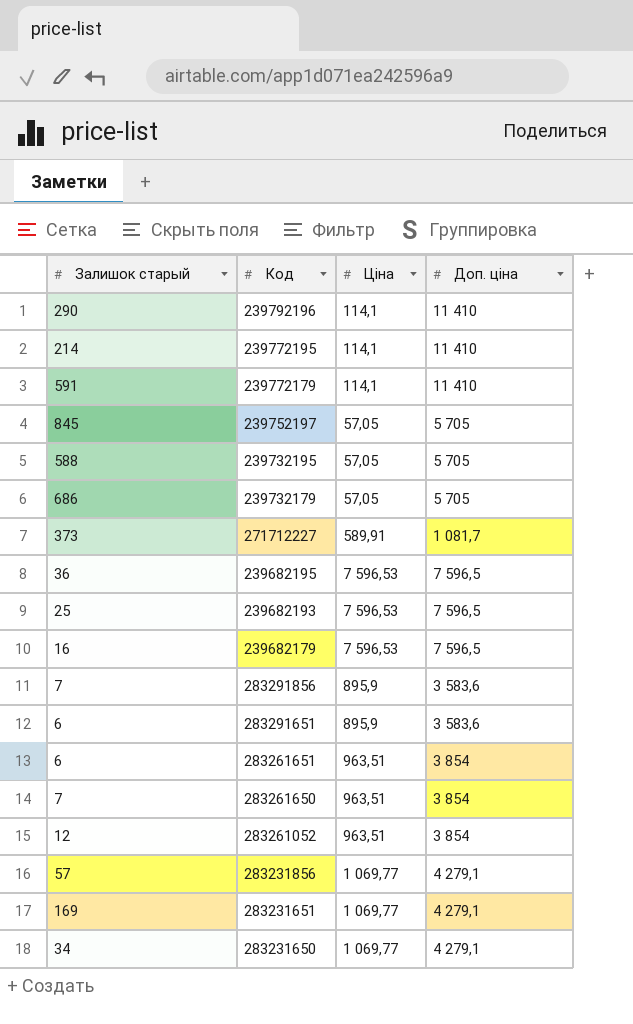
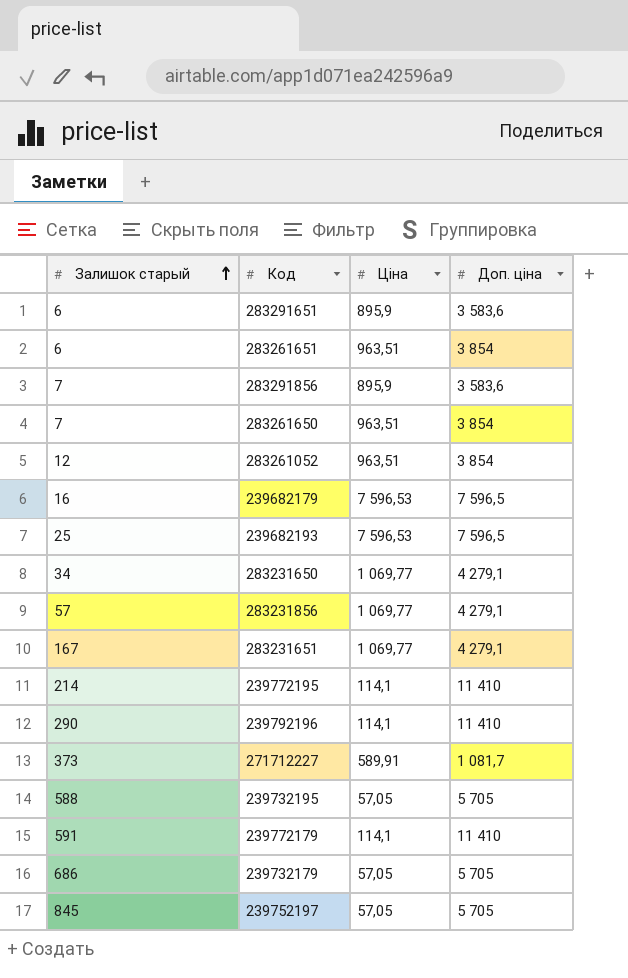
row order: none -> Залишок старый ascending
row 239682195: 36 | 7 596,53 | 7 596,5 -> none
283231651 | Залишок старый: 169 -> 167

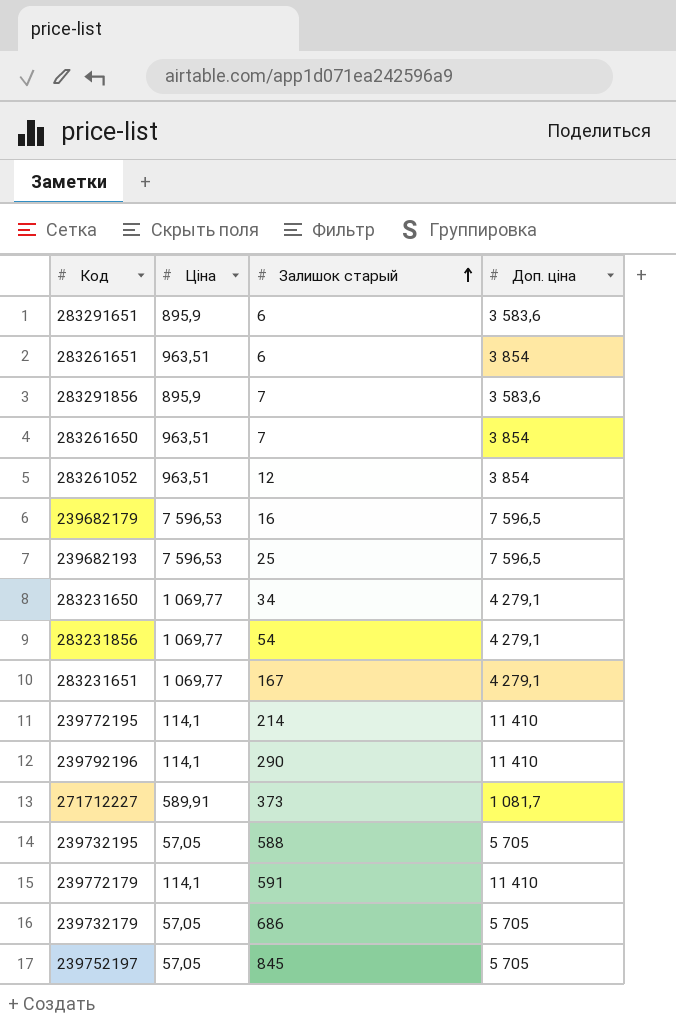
column Залишок старый | position: 1 -> 3
283231856 | Залишок старый: 57 -> 54

